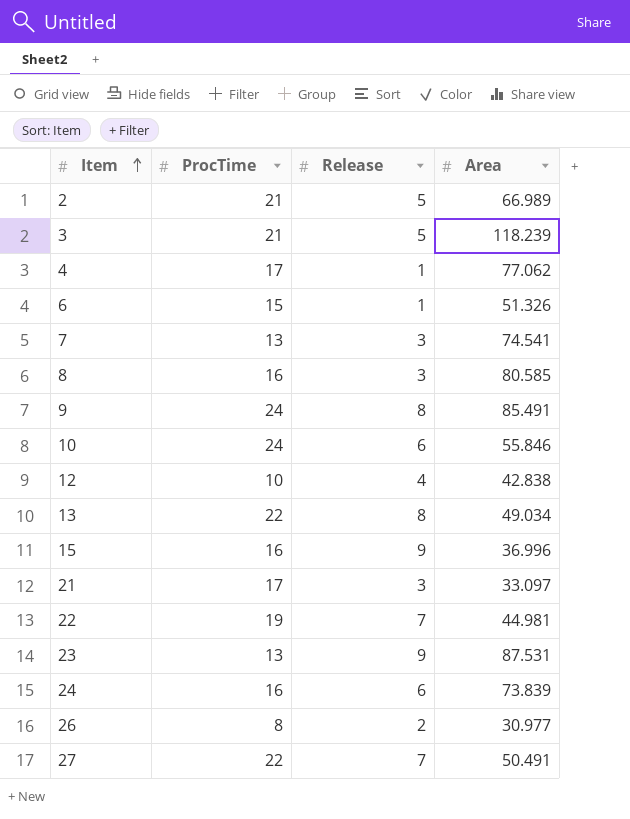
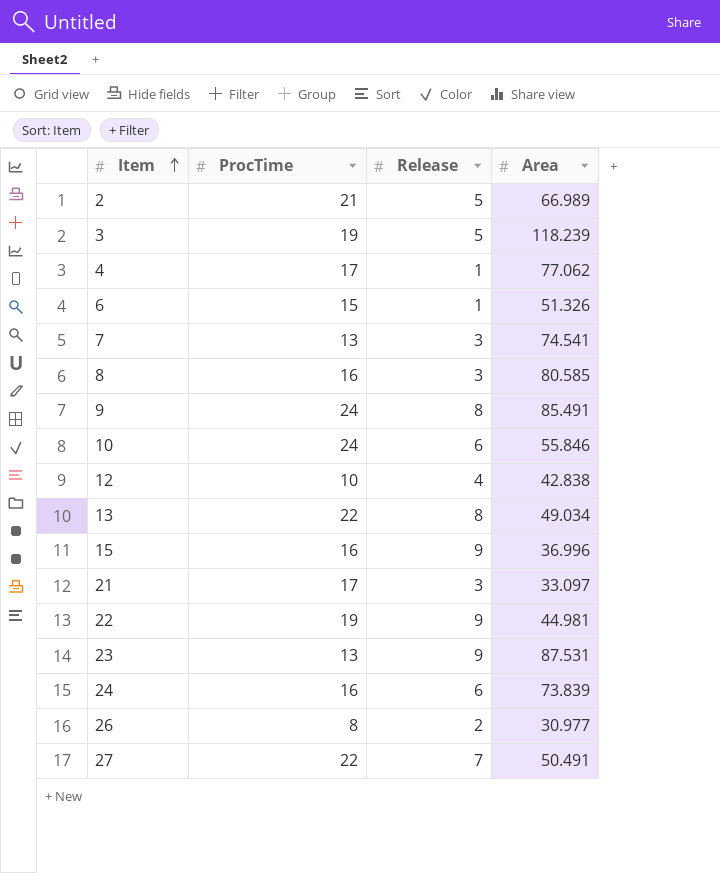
3 | ProcTime: 21 -> 19
22 | Release: 7 -> 9

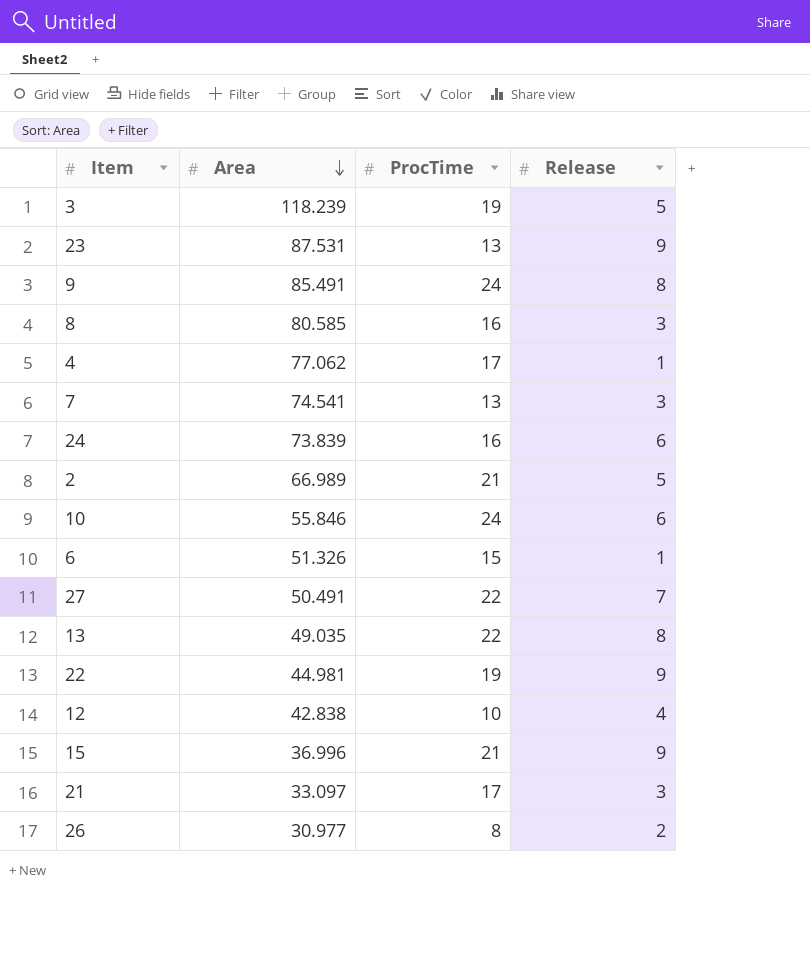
row order: Item ascending -> Area descending
column Area | position: 4 -> 2
13 | Area: 49.034 -> 49.035
15 | ProcTime: 16 -> 21

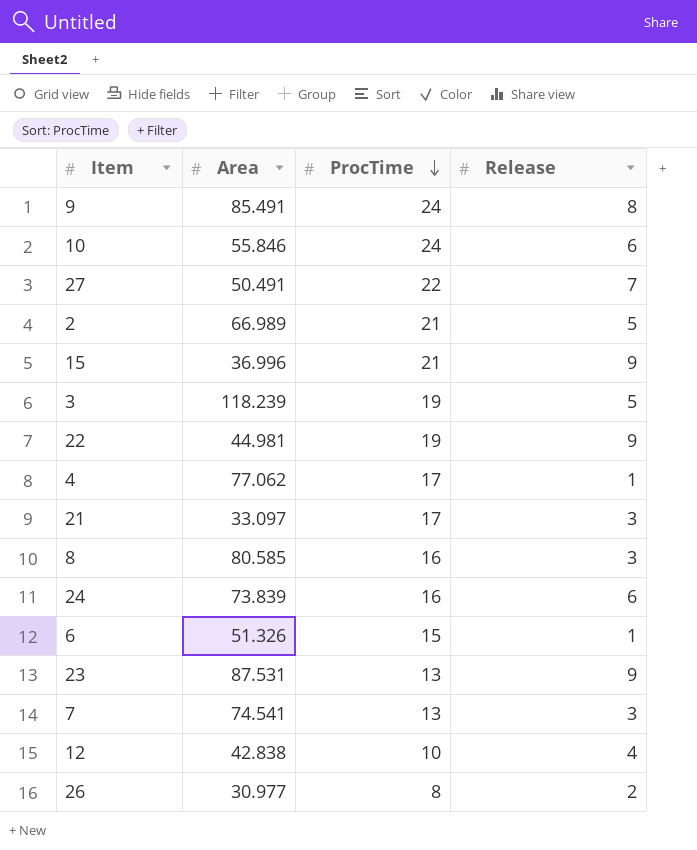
row order: Area descending -> ProcTime descending
row 13: 49.035 | 22 | 8 -> none

